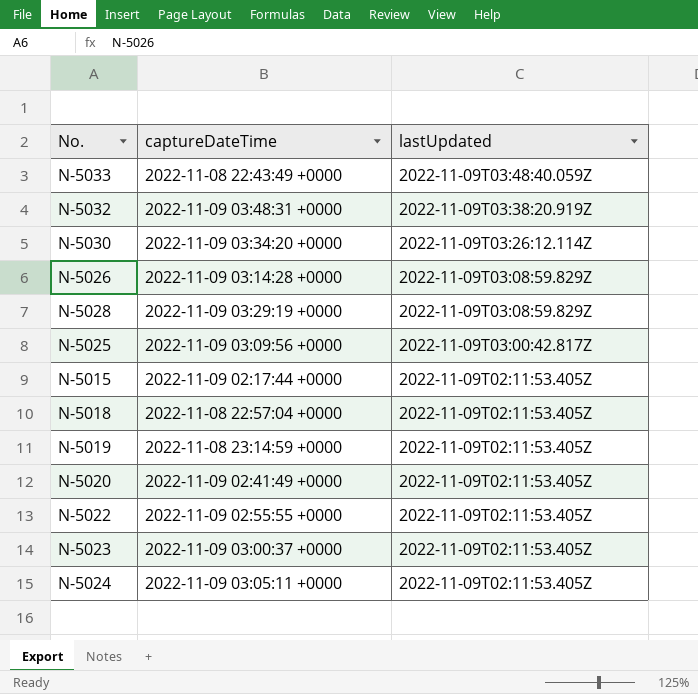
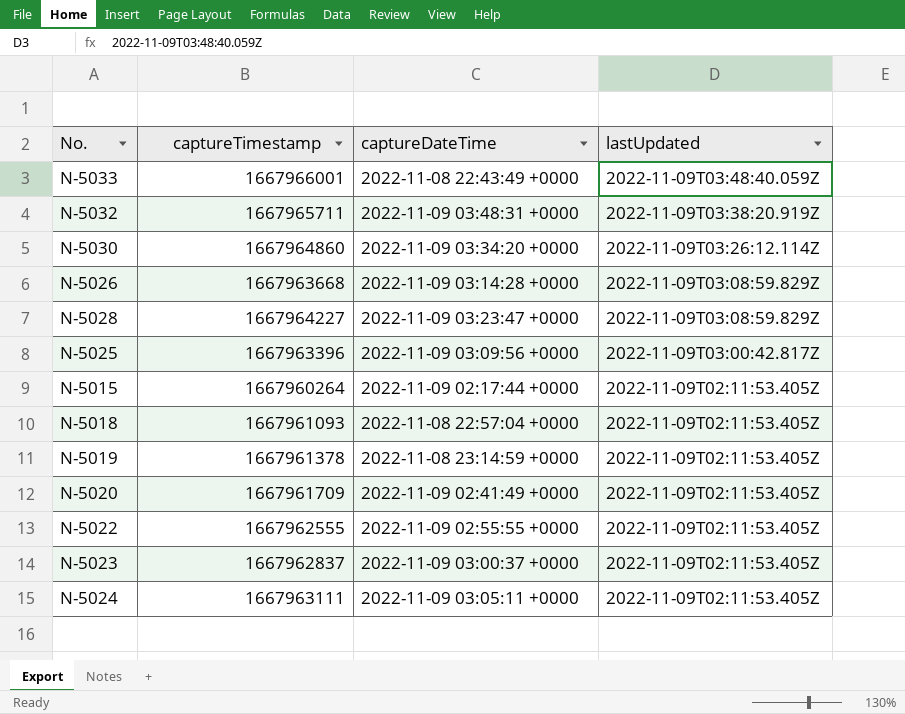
column captureTimestamp | position: none -> 2
N-5028 | captureDateTime: 2022-11-09 03:29:19 +0000 -> 2022-11-09 03:23:47 +0000

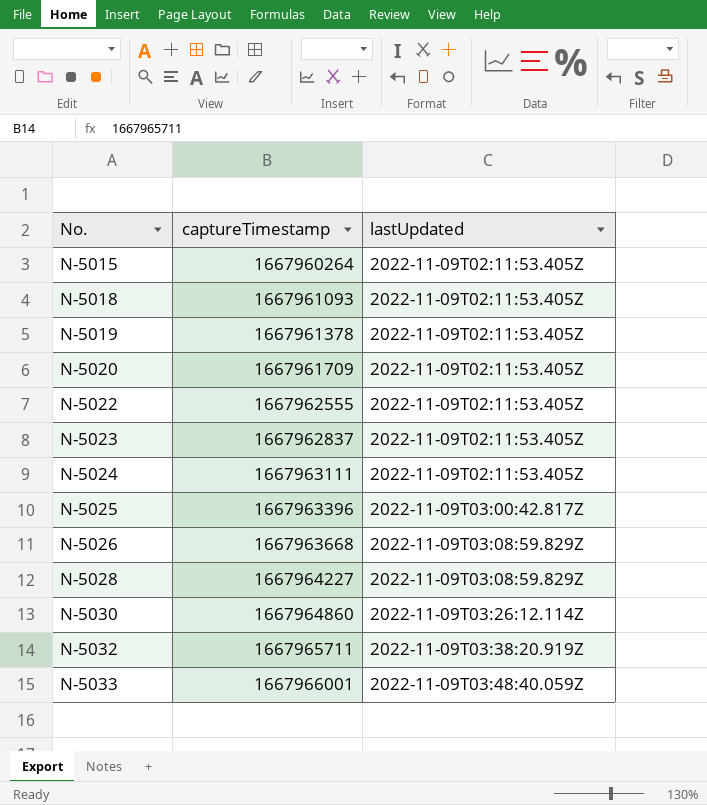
row order: lastUpdated descending -> No. ascending
column captureDateTime | position: 3 -> none

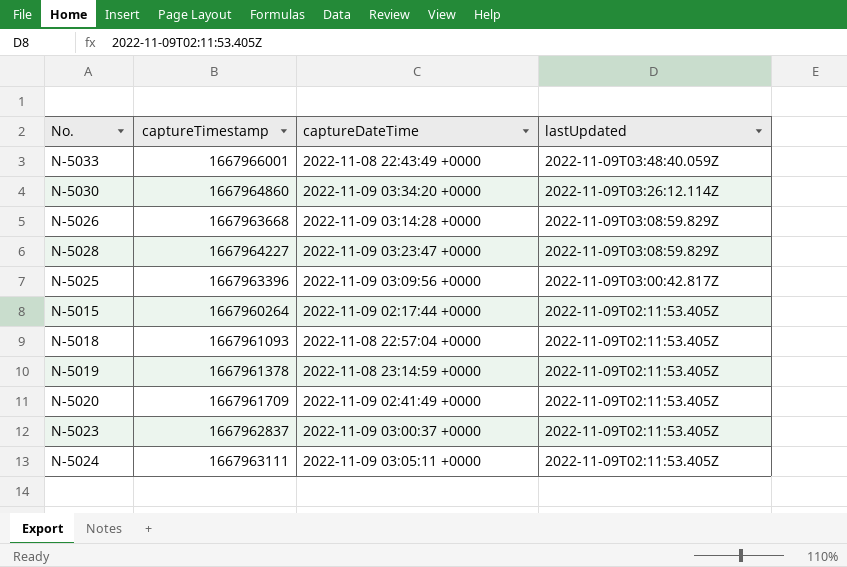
row order: No. ascending -> lastUpdated descending
column captureDateTime | position: none -> 3
row N-5022: 1667962555 | 2022-11-09T02:11:53.405Z -> none
row N-5032: 1667965711 | 2022-11-09T03:38:20.919Z -> none

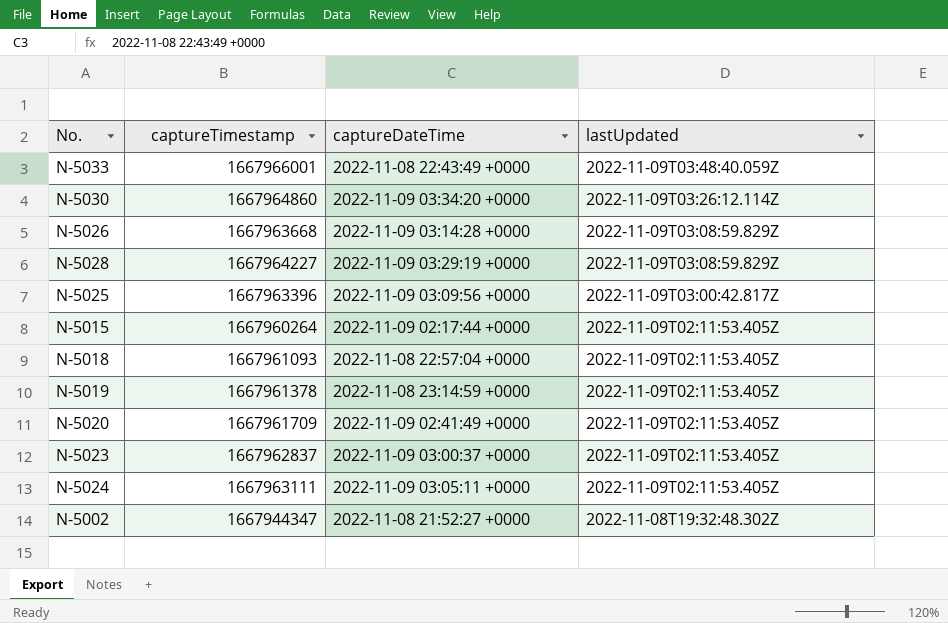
N-5028 | captureDateTime: 2022-11-09 03:23:47 +0000 -> 2022-11-09 03:29:19 +0000
row N-5002: none -> 1667944347 | 2022-11-08 21:52:27 +0000 | 2022-11-08T19:32:48.302Z

